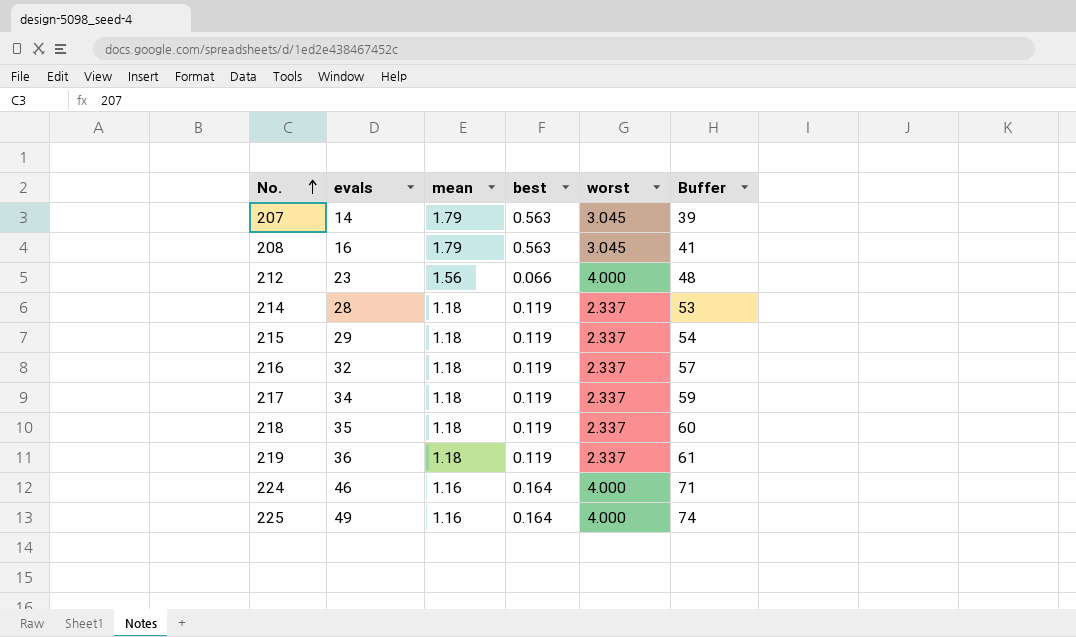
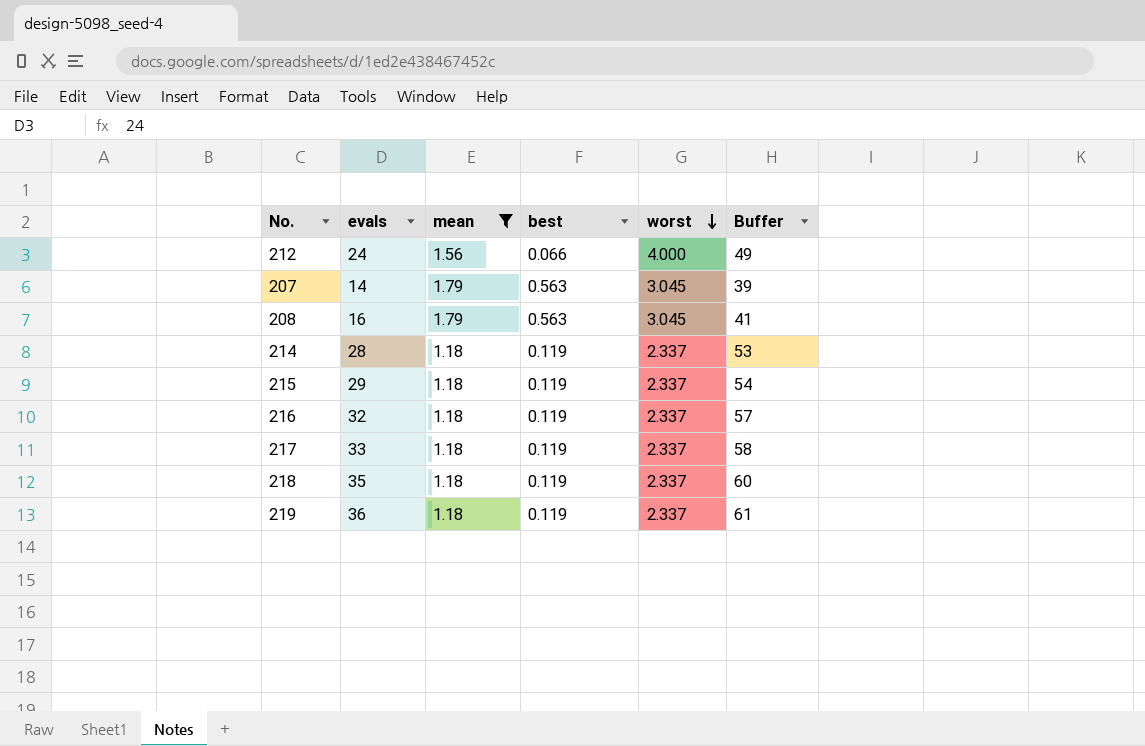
filter: none -> mean != 1.16
row order: No. ascending -> worst descending
212 | evals: 23 -> 24
212 | Buffer: 48 -> 49
217 | evals: 34 -> 33
217 | Buffer: 59 -> 58

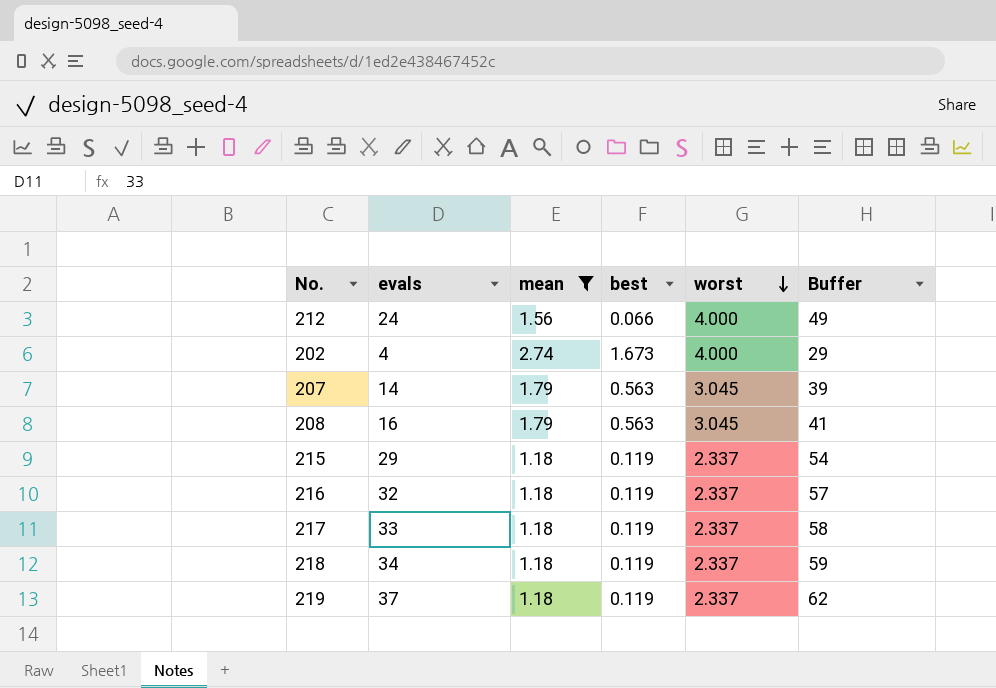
row 214: 28 | 1.18 | 0.119 | 2.337 | 53 -> none
row 202: none -> 4 | 2.74 | 1.673 | 4.000 | 29
218 | evals: 35 -> 34
218 | Buffer: 60 -> 59
219 | evals: 36 -> 37
219 | Buffer: 61 -> 62

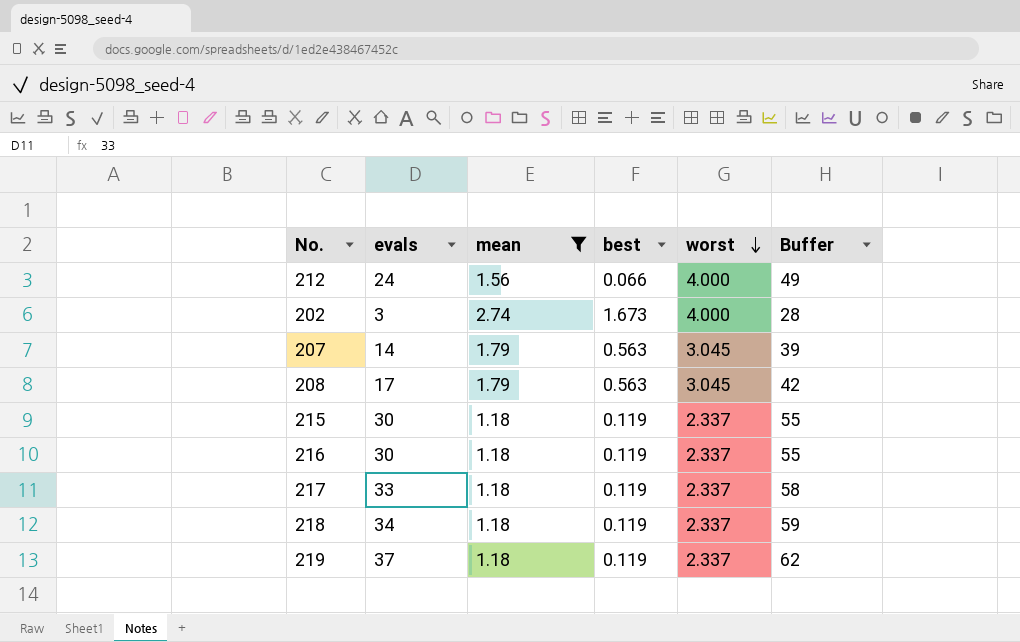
202 | evals: 4 -> 3
202 | Buffer: 29 -> 28
208 | evals: 16 -> 17
208 | Buffer: 41 -> 42
215 | evals: 29 -> 30
215 | Buffer: 54 -> 55
216 | evals: 32 -> 30
216 | Buffer: 57 -> 55

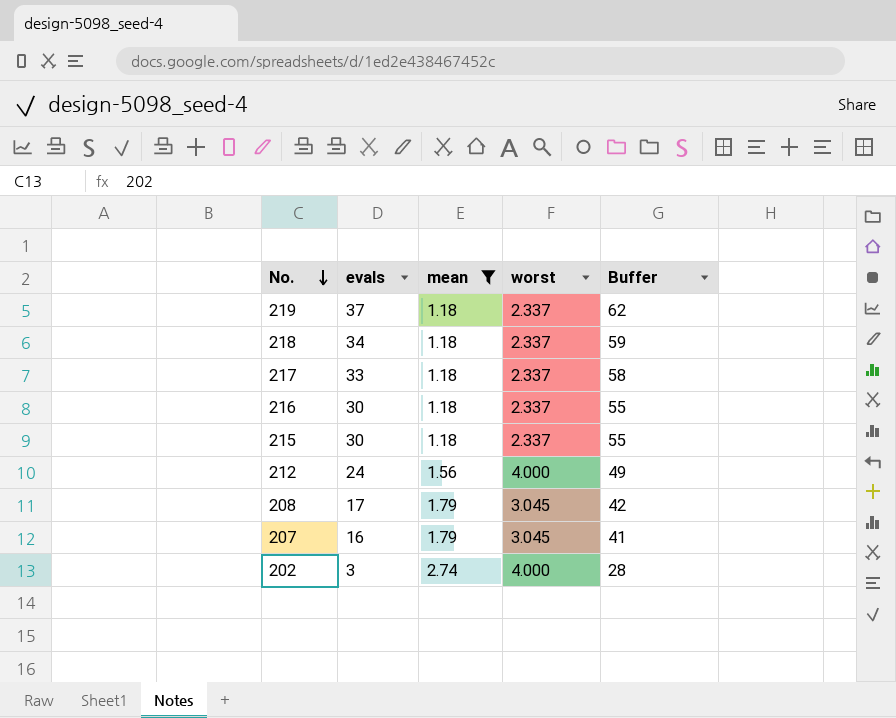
row order: worst descending -> No. descending
column best | position: 4 -> none
207 | evals: 14 -> 16
207 | Buffer: 39 -> 41

